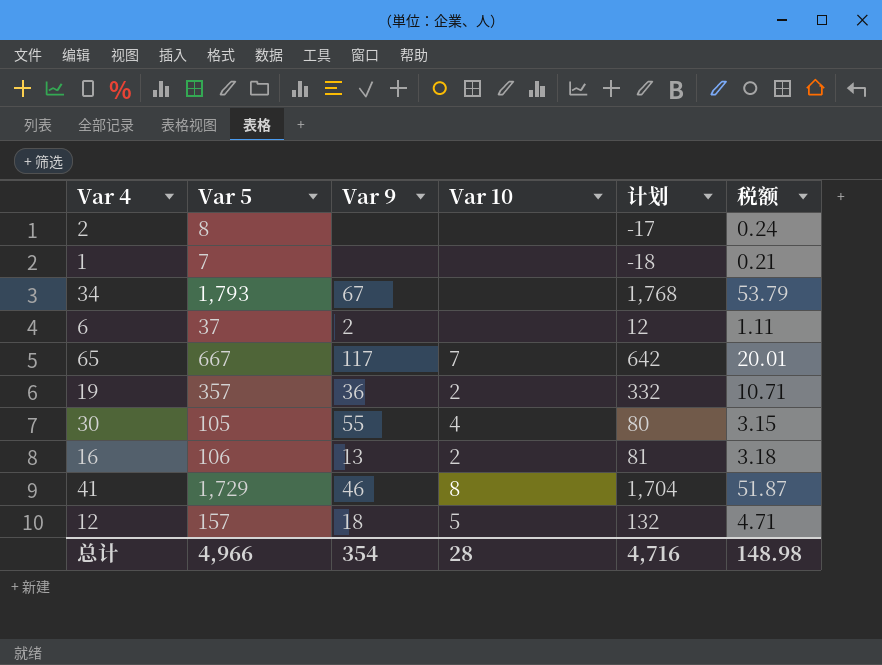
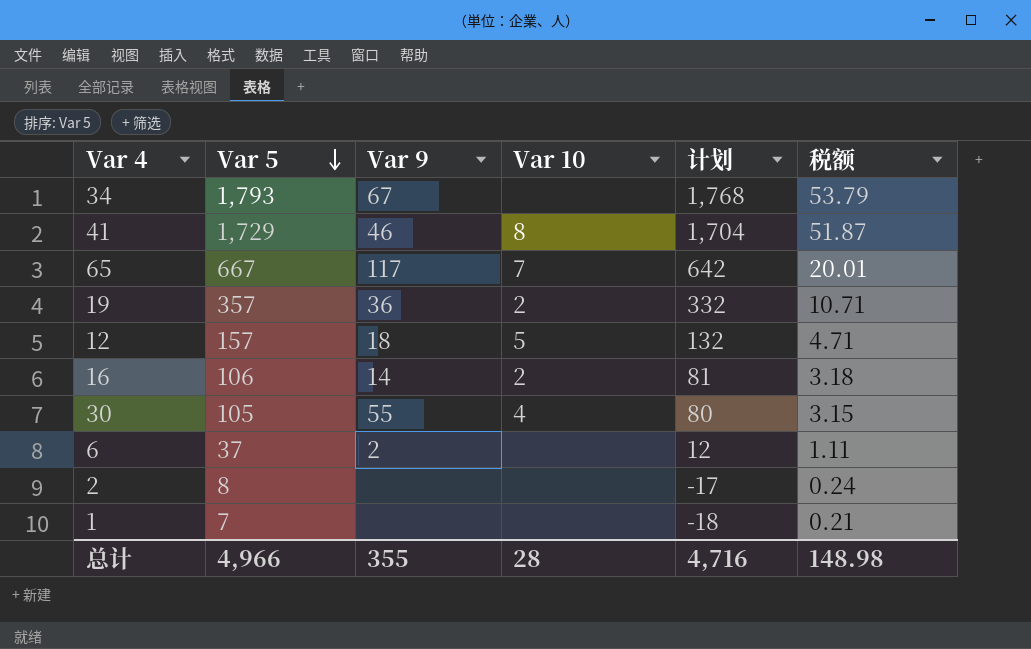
row order: none -> Var 5 descending
16 | Var 9: 13 -> 14
总计 | Var 9: 354 -> 355

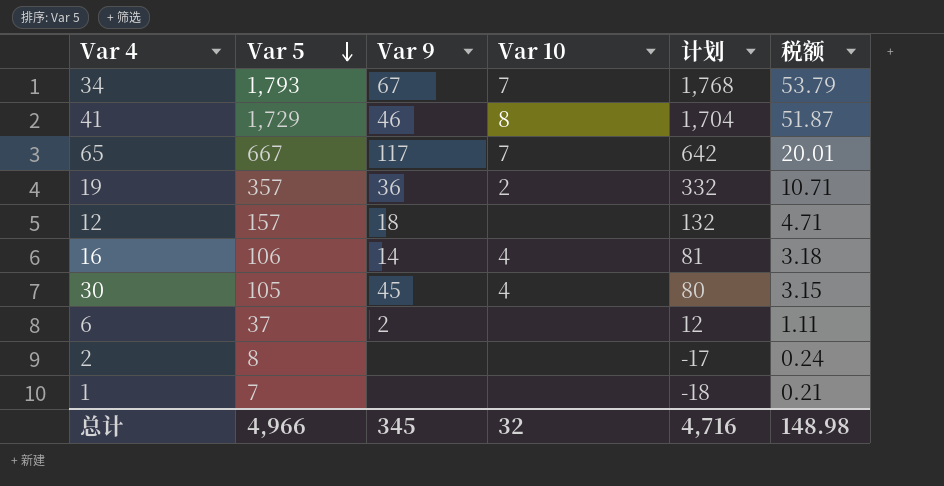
34 | Var 10: none -> 7
12 | Var 10: 5 -> none
16 | Var 10: 2 -> 4
30 | Var 9: 55 -> 45
总计 | Var 9: 355 -> 345
总计 | Var 10: 28 -> 32

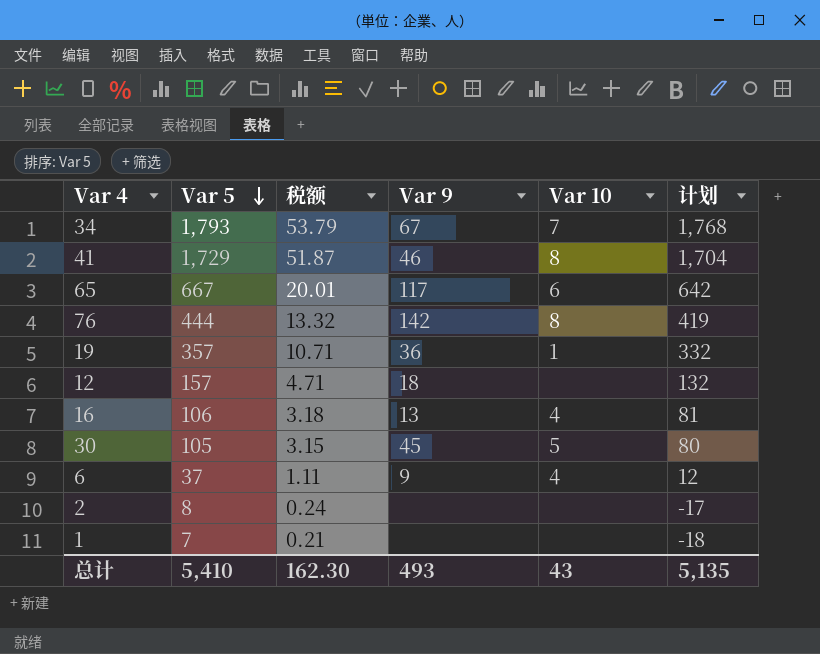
column 税额 | position: 6 -> 3
65 | Var 10: 7 -> 6
row 76: none -> 444 | 13.32 | 142 | 8 | 419
19 | Var 10: 2 -> 1
16 | Var 9: 14 -> 13
30 | Var 10: 4 -> 5
6 | Var 9: 2 -> 9
6 | Var 10: none -> 4
总计 | Var 5: 4,966 -> 5,410
总计 | 税额: 148.98 -> 162.30
总计 | Var 9: 345 -> 493
总计 | Var 10: 32 -> 43
总计 | 计划: 4,716 -> 5,135

